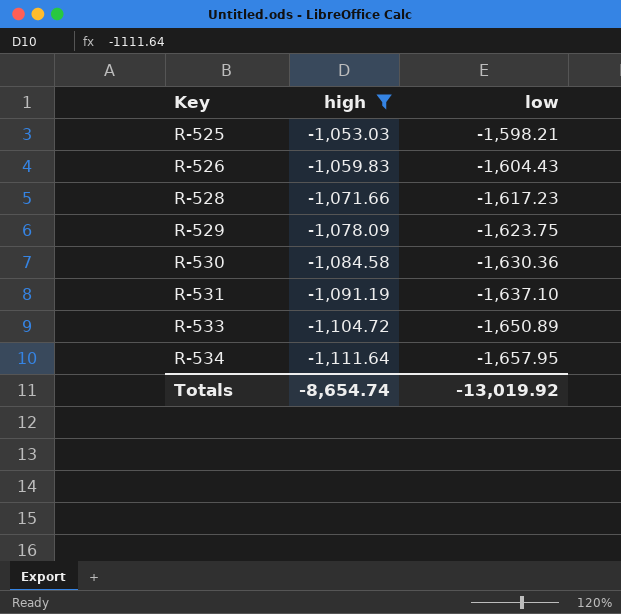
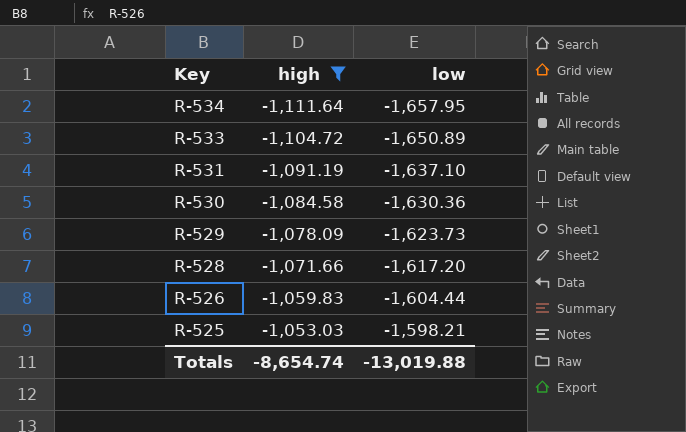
row order: Key ascending -> Key descending
R-529 | low: -1,623.75 -> -1,623.73
R-528 | low: -1,617.23 -> -1,617.20
R-526 | low: -1,604.43 -> -1,604.44
Totals | low: -13,019.92 -> -13,019.88

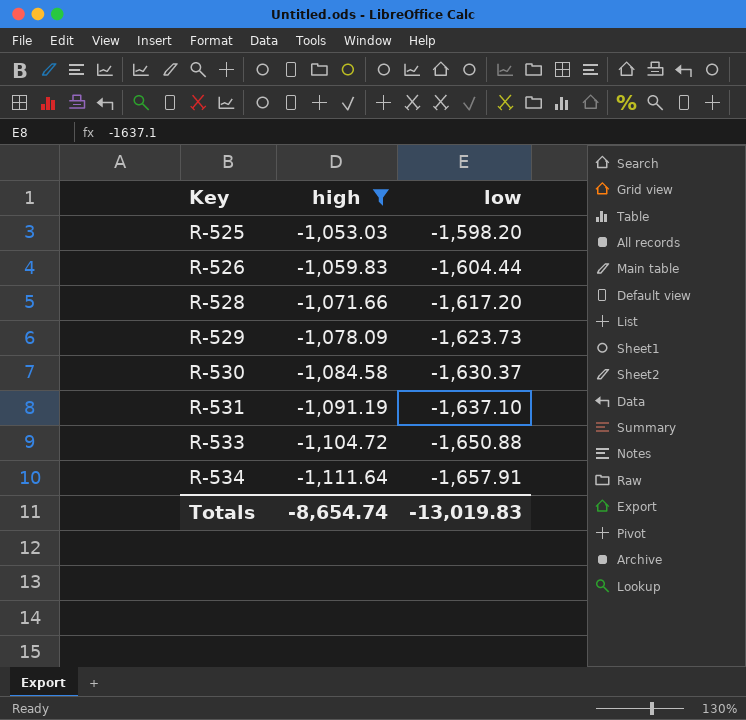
row order: Key descending -> Key ascending
R-525 | low: -1,598.21 -> -1,598.20
R-530 | low: -1,630.36 -> -1,630.37
R-533 | low: -1,650.89 -> -1,650.88
R-534 | low: -1,657.95 -> -1,657.91
Totals | low: -13,019.88 -> -13,019.83

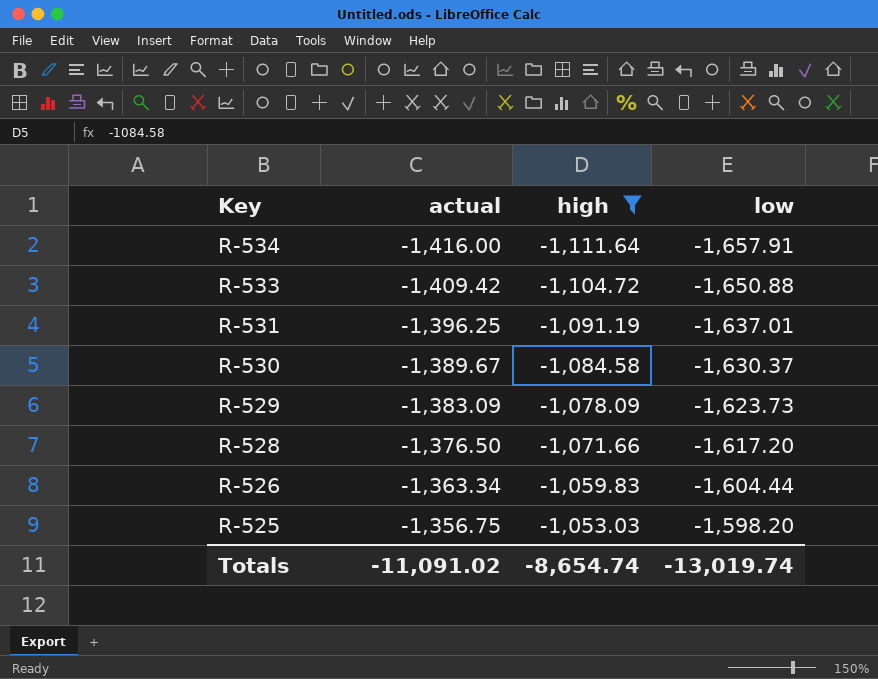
row order: Key ascending -> Key descending
column actual | position: none -> 2
R-531 | low: -1,637.10 -> -1,637.01
Totals | low: -13,019.83 -> -13,019.74

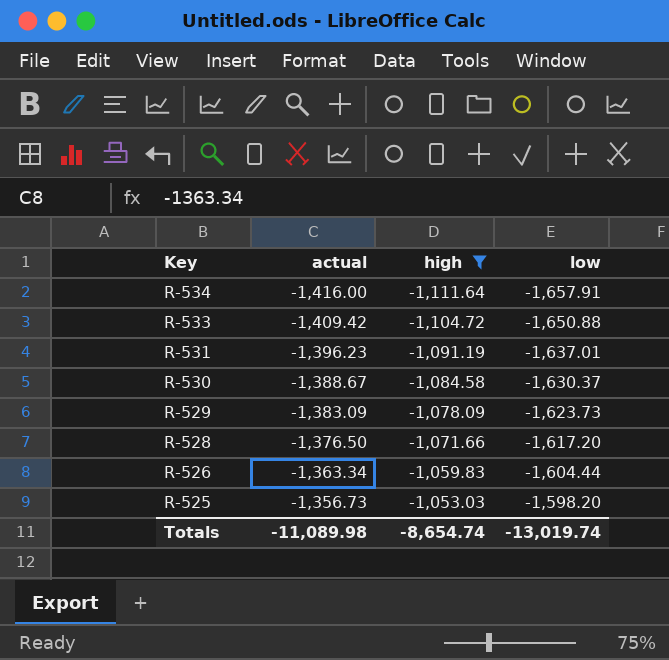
R-531 | actual: -1,396.25 -> -1,396.23
R-530 | actual: -1,389.67 -> -1,388.67
R-525 | actual: -1,356.75 -> -1,356.73
Totals | actual: -11,091.02 -> -11,089.98

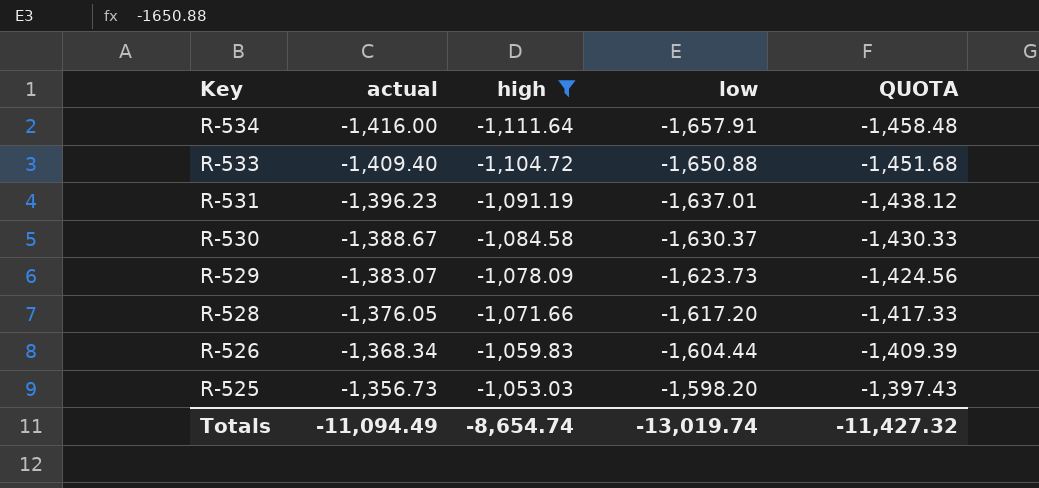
column QUOTA | formula: none -> [actual] * 1.03
R-533 | actual: -1,409.42 -> -1,409.40
R-529 | actual: -1,383.09 -> -1,383.07
R-528 | actual: -1,376.50 -> -1,376.05
R-526 | actual: -1,363.34 -> -1,368.34
Totals | actual: -11,089.98 -> -11,094.49

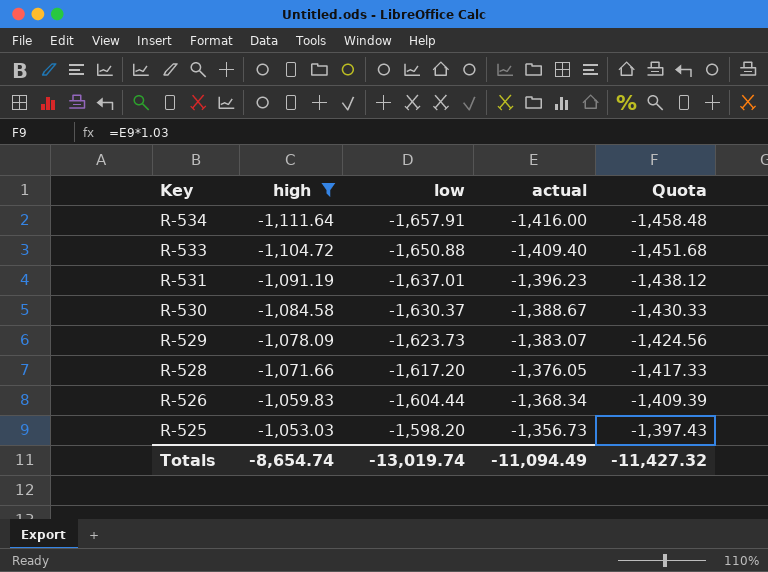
column actual | position: 2 -> 4
column name: QUOTA -> Quota

